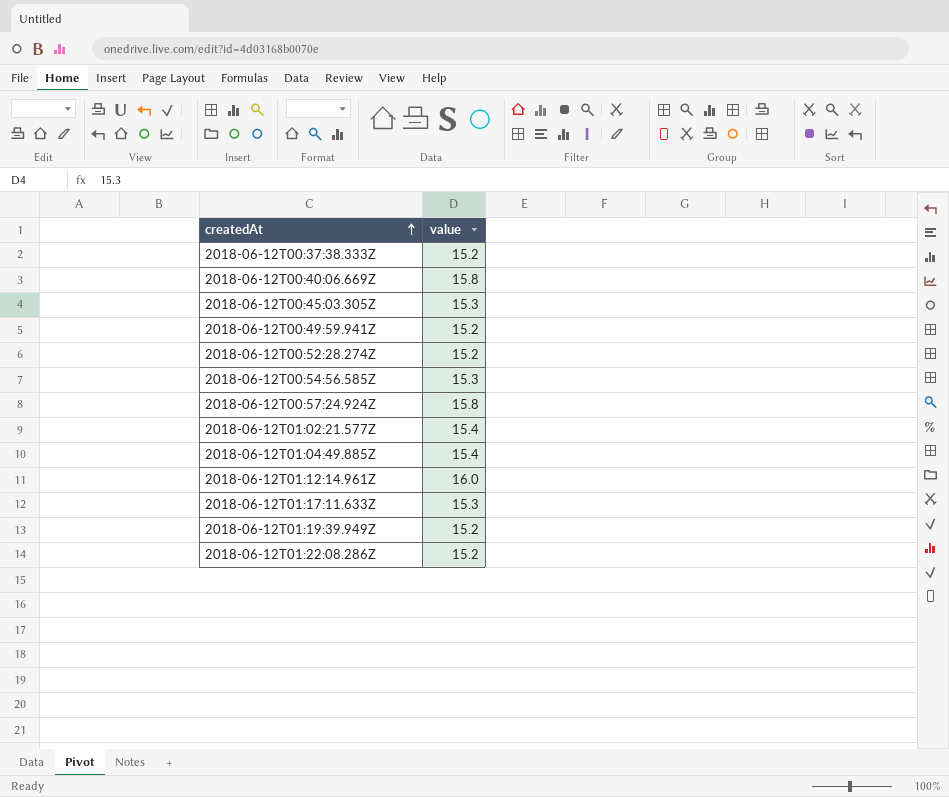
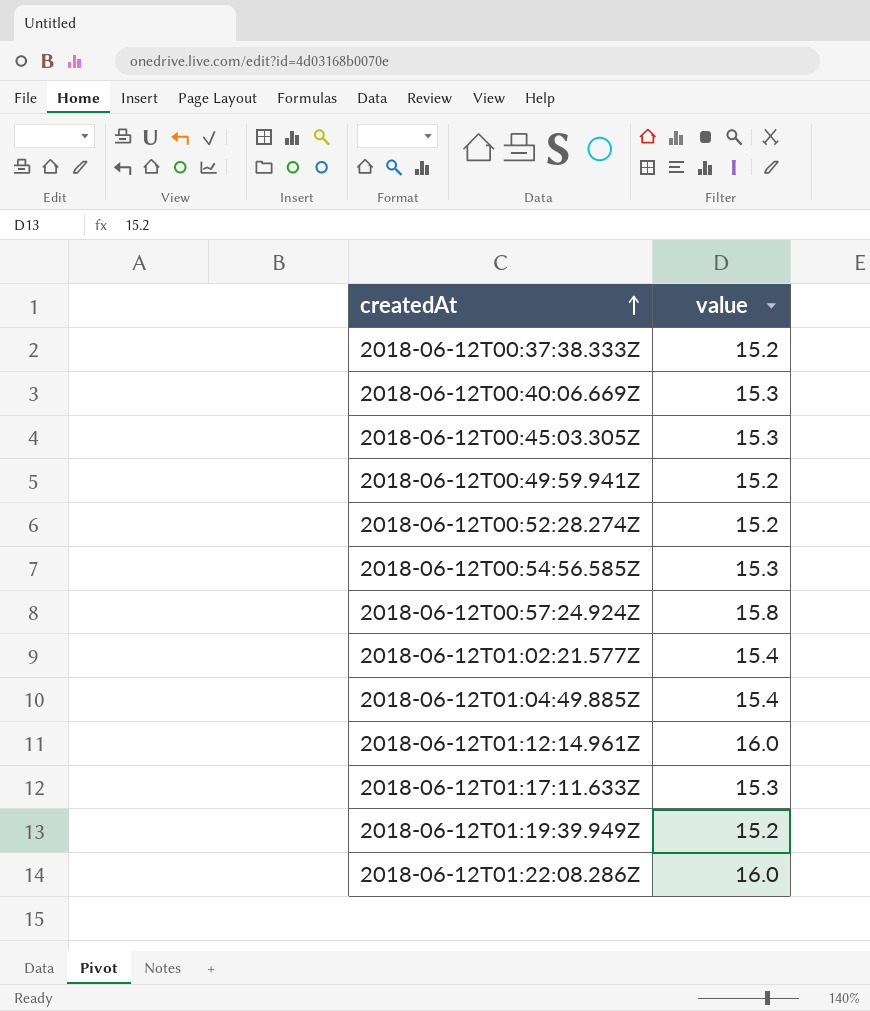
2018-06-12T00:40:06.669Z | value: 15.8 -> 15.3
2018-06-12T01:22:08.286Z | value: 15.2 -> 16.0

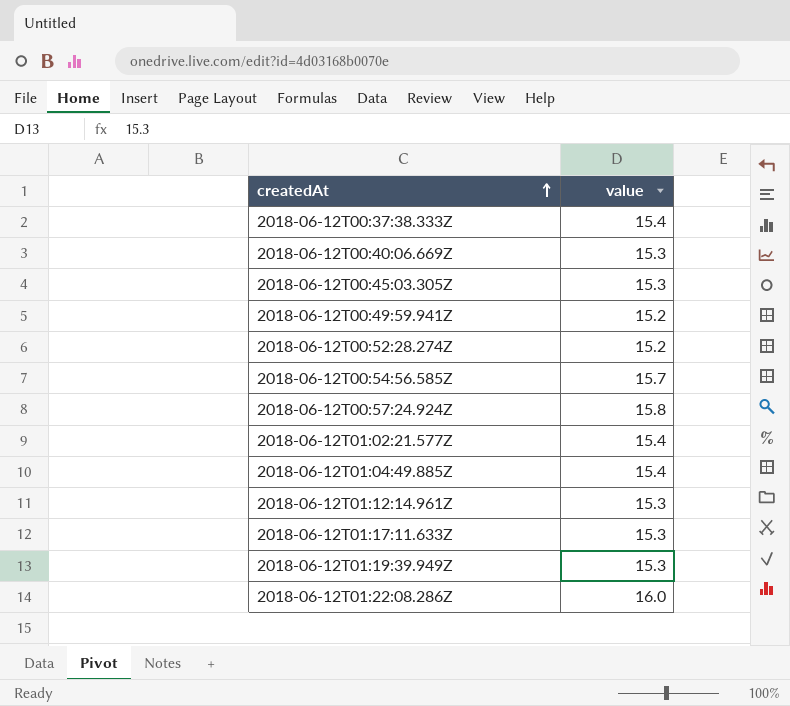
2018-06-12T00:37:38.333Z | value: 15.2 -> 15.4
2018-06-12T00:54:56.585Z | value: 15.3 -> 15.7
2018-06-12T01:12:14.961Z | value: 16.0 -> 15.3
2018-06-12T01:19:39.949Z | value: 15.2 -> 15.3

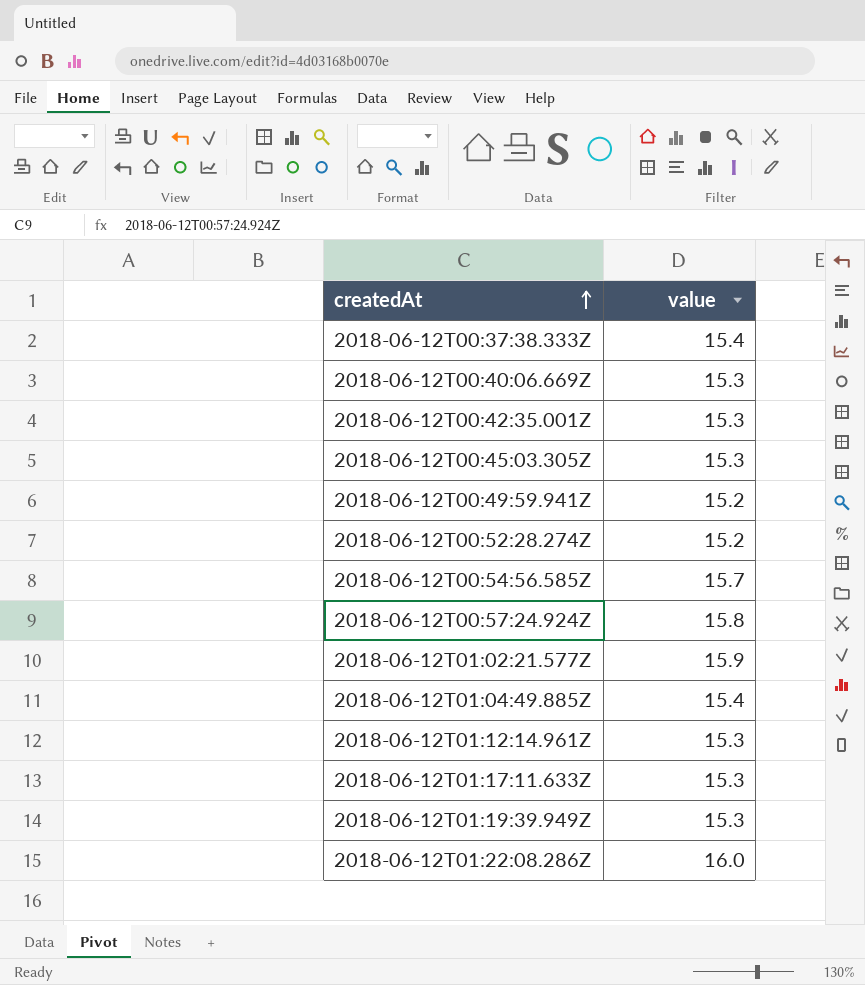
row 2018-06-12T00:42:35.001Z: none -> 15.3
2018-06-12T01:02:21.577Z | value: 15.4 -> 15.9

